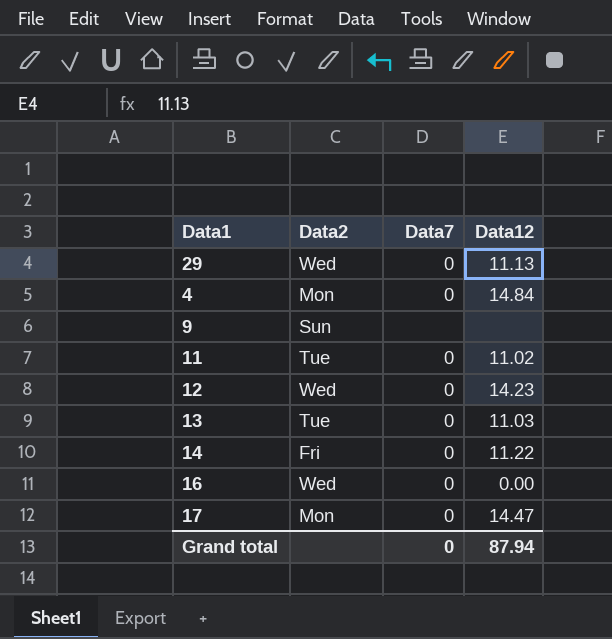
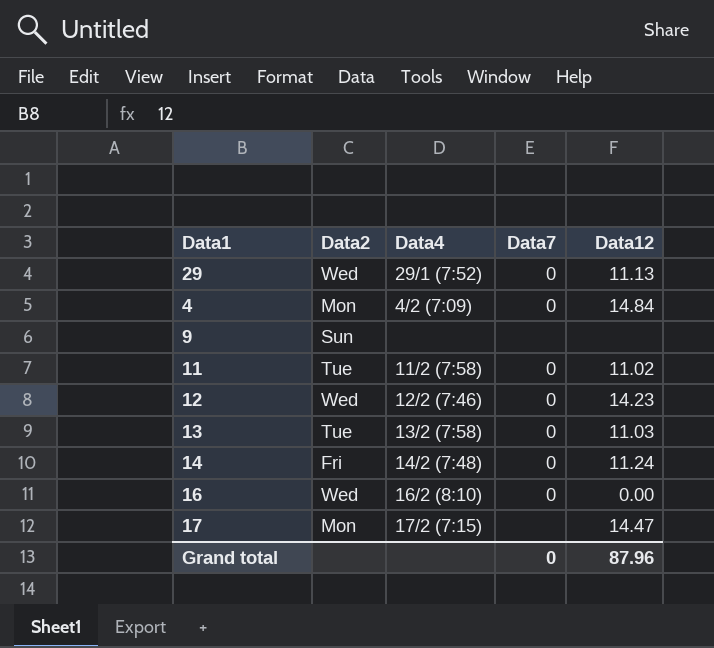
column Data4 | position: none -> 3
14 | Data12: 11.22 -> 11.24
17 | Data7: 0 -> none
Grand total | Data12: 87.94 -> 87.96

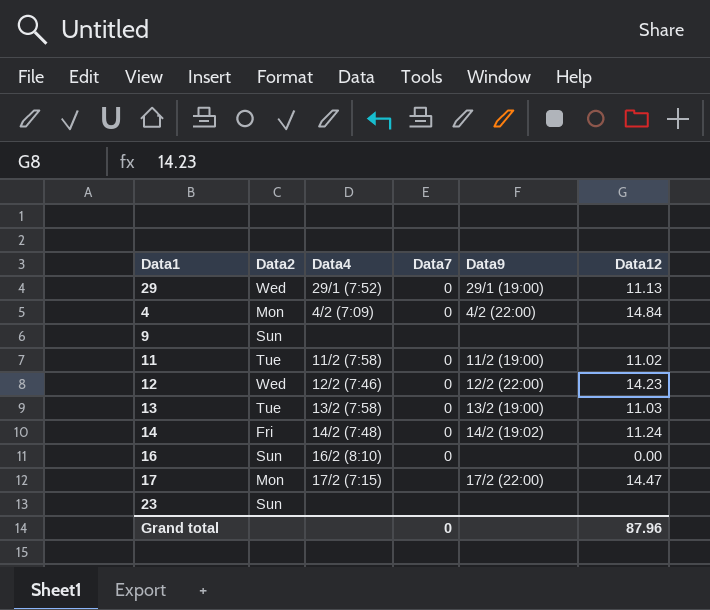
column Data9 | position: none -> 5
16 | Data2: Wed -> Sun
row 23: none -> Sun | none | none | none | none

